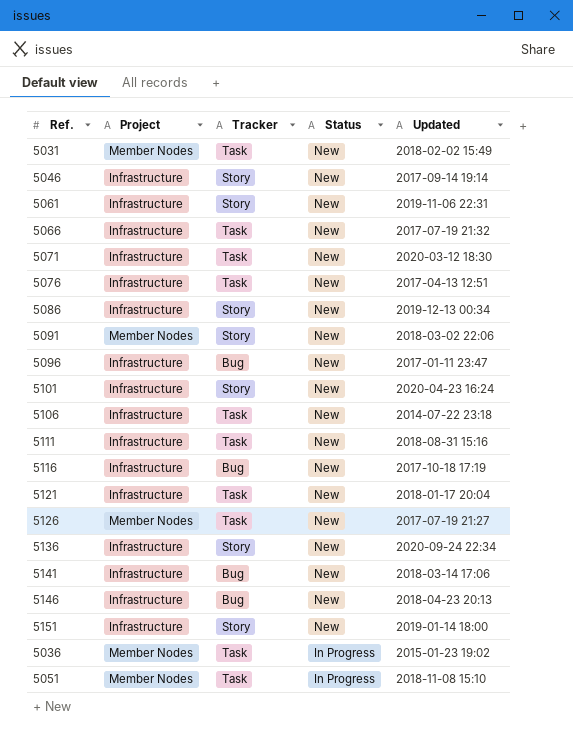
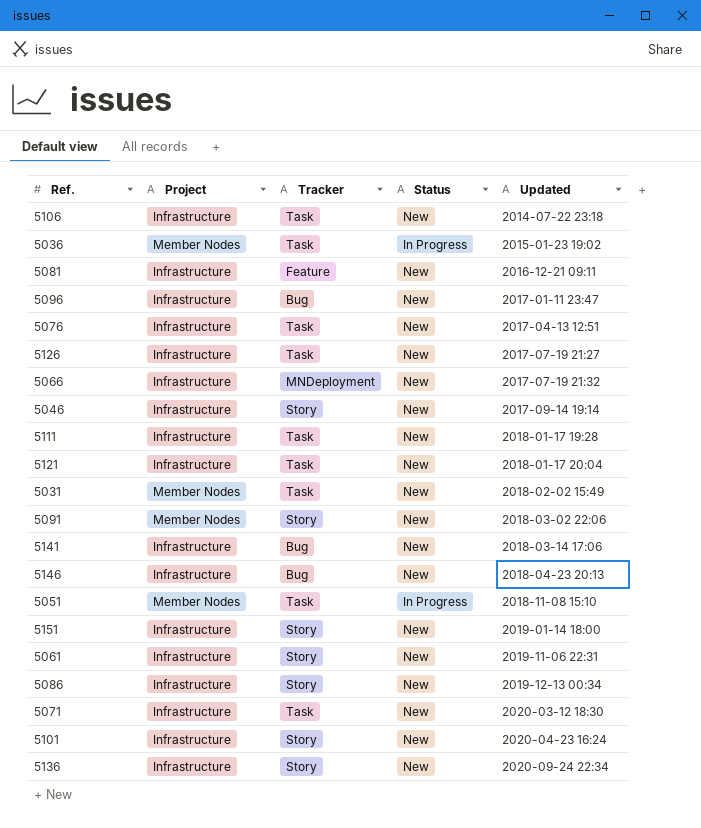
row order: Status descending -> Updated ascending
row 5116: Infrastructure | Bug | New | 2017-10-18 17:19 -> none
row 5081: none -> Infrastructure | Feature | New | 2016-12-21 09:11
5126 | Project: Member Nodes -> Infrastructure
5066 | Tracker: Task -> MNDeployment
5111 | Updated: 2018-08-31 15:16 -> 2018-01-17 19:28

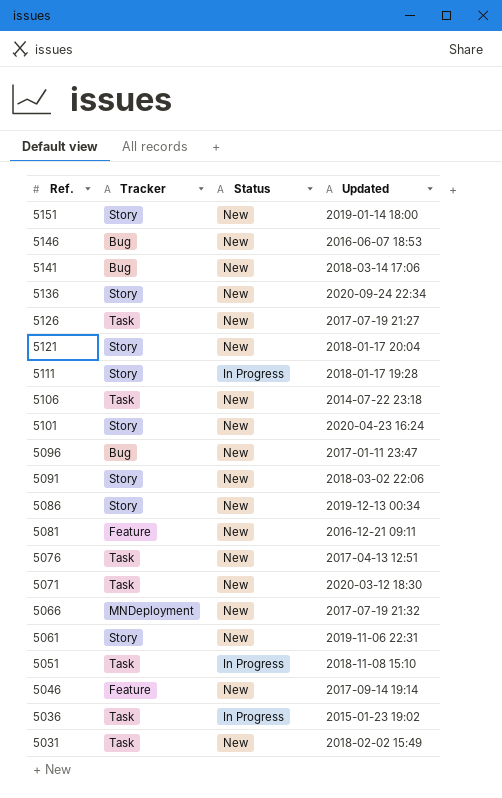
row order: Updated ascending -> Ref. descending
column Project | position: 2 -> none
5146 | Updated: 2018-04-23 20:13 -> 2016-06-07 18:53
5121 | Tracker: Task -> Story
5111 | Tracker: Task -> Story
5111 | Status: New -> In Progress
5046 | Tracker: Story -> Feature

